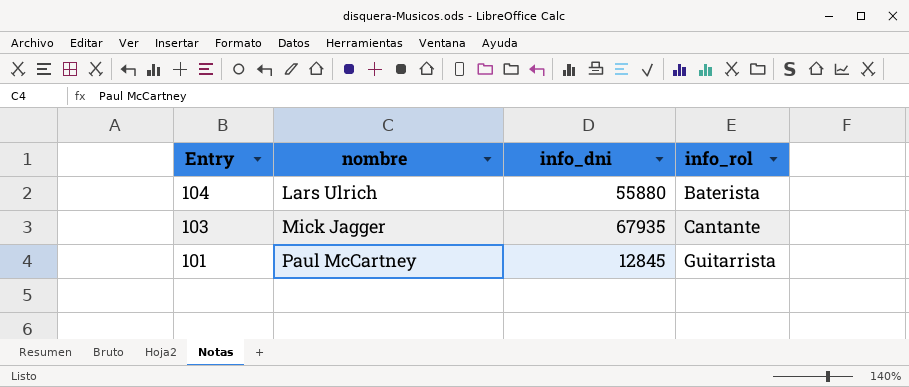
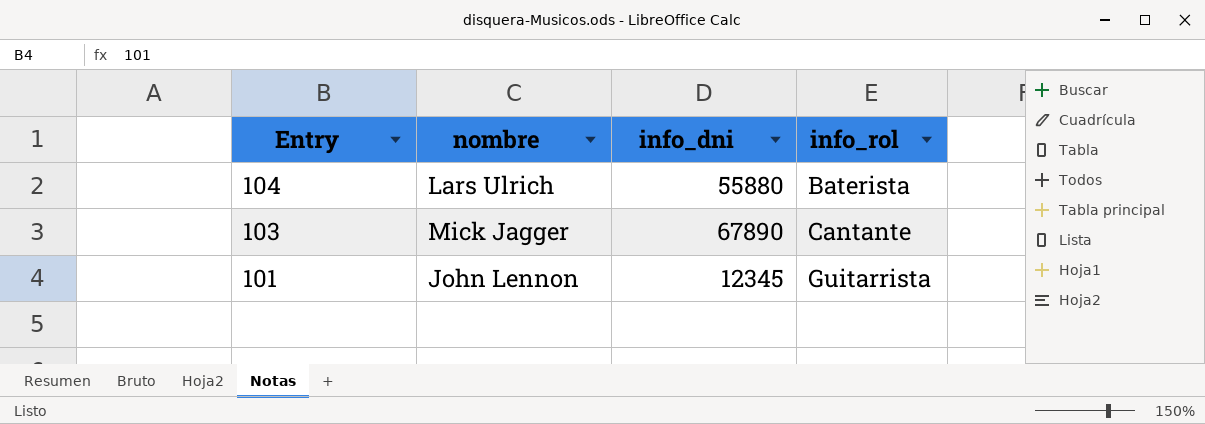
103 | info_dni: 67935 -> 67890
101 | nombre: Paul McCartney -> John Lennon
101 | info_dni: 12845 -> 12345

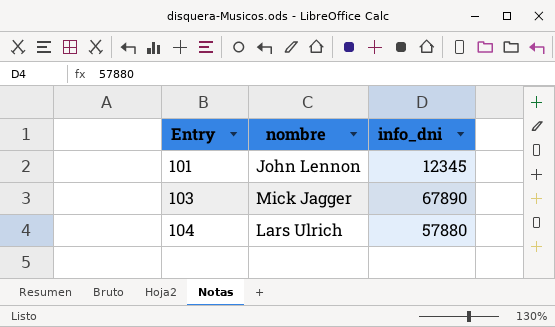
row order: Entry descending -> Entry ascending
column info_rol | position: 4 -> none
104 | info_dni: 55880 -> 57880

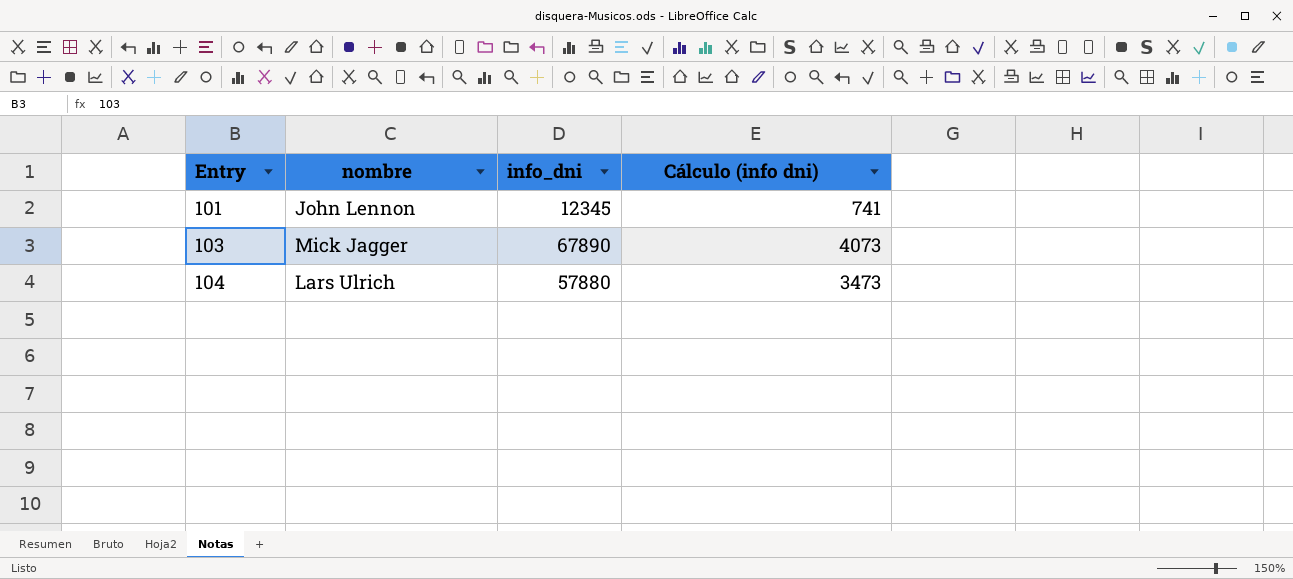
column Cálculo (info dni) | formula: none -> [info_dni] * 0,06

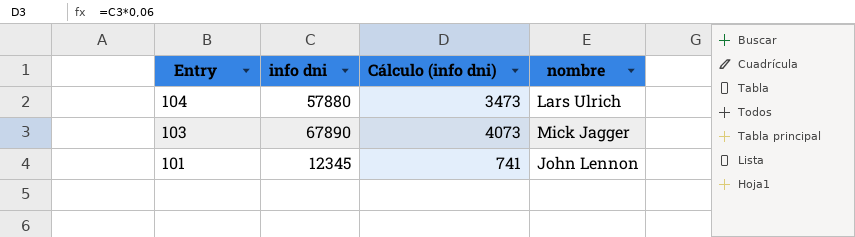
row order: Entry ascending -> Entry descending
column name: info_dni -> info dni
column nombre | position: 2 -> 4

